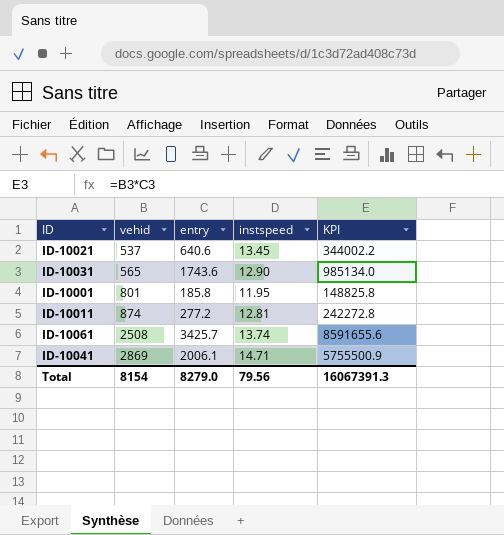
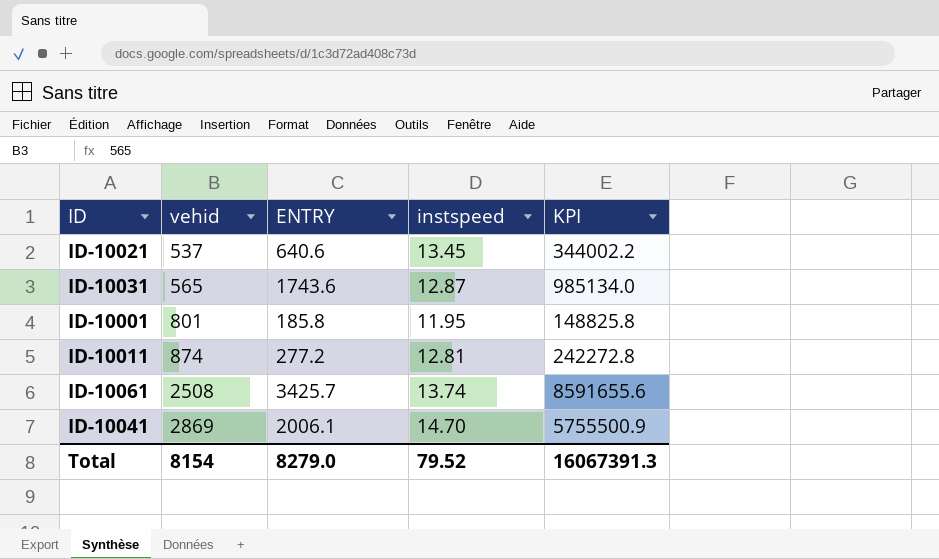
column name: entry -> ENTRY
ID-10031 | instspeed: 12.90 -> 12.87
ID-10041 | instspeed: 14.71 -> 14.70
Total | instspeed: 79.56 -> 79.52

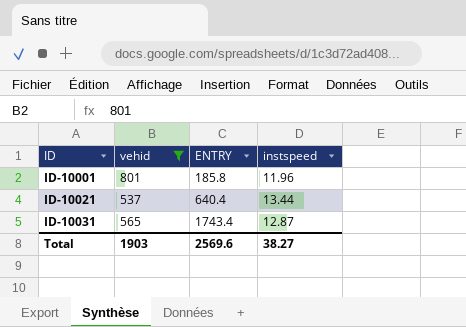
filter: none -> vehid <= 801
row order: vehid ascending -> ID ascending
column KPI | formula: [vehid] * [ENTRY] -> none
ID-10001 | instspeed: 11.95 -> 11.96
ID-10021 | ENTRY: 640.6 -> 640.4
ID-10021 | instspeed: 13.45 -> 13.44
ID-10031 | ENTRY: 1743.6 -> 1743.4
Total | vehid: 8154 -> 1903
Total | ENTRY: 8279.0 -> 2569.6
Total | instspeed: 79.52 -> 38.27

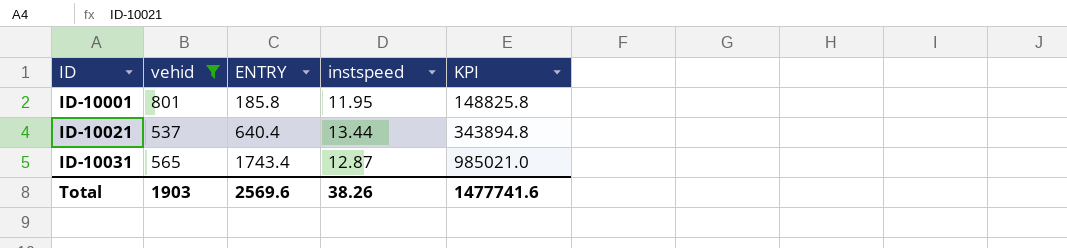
column KPI | formula: none -> [vehid] * [ENTRY]
ID-10001 | instspeed: 11.96 -> 11.95
Total | instspeed: 38.27 -> 38.26

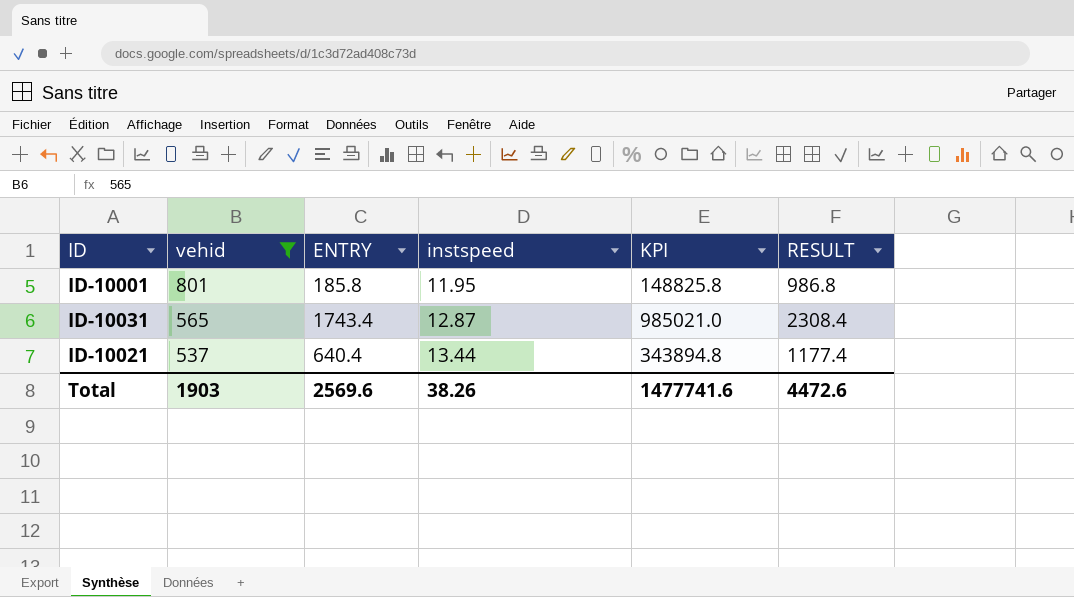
row order: ID ascending -> vehid descending
column RESULT | formula: none -> [vehid] + [ENTRY]

